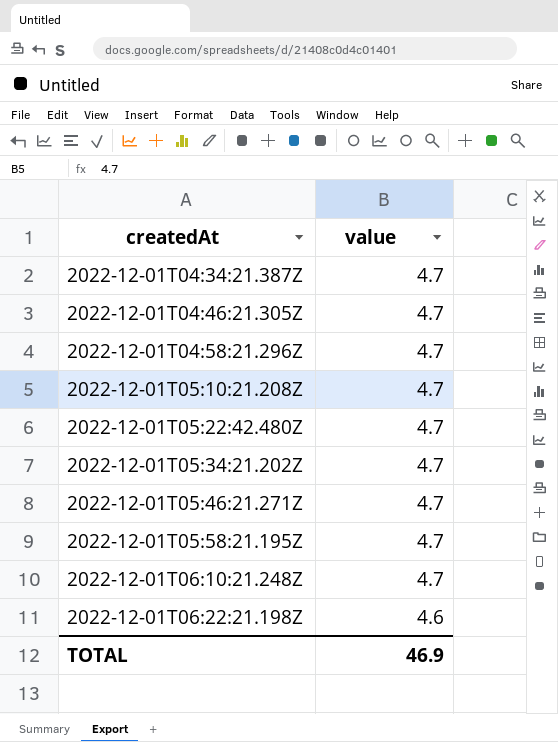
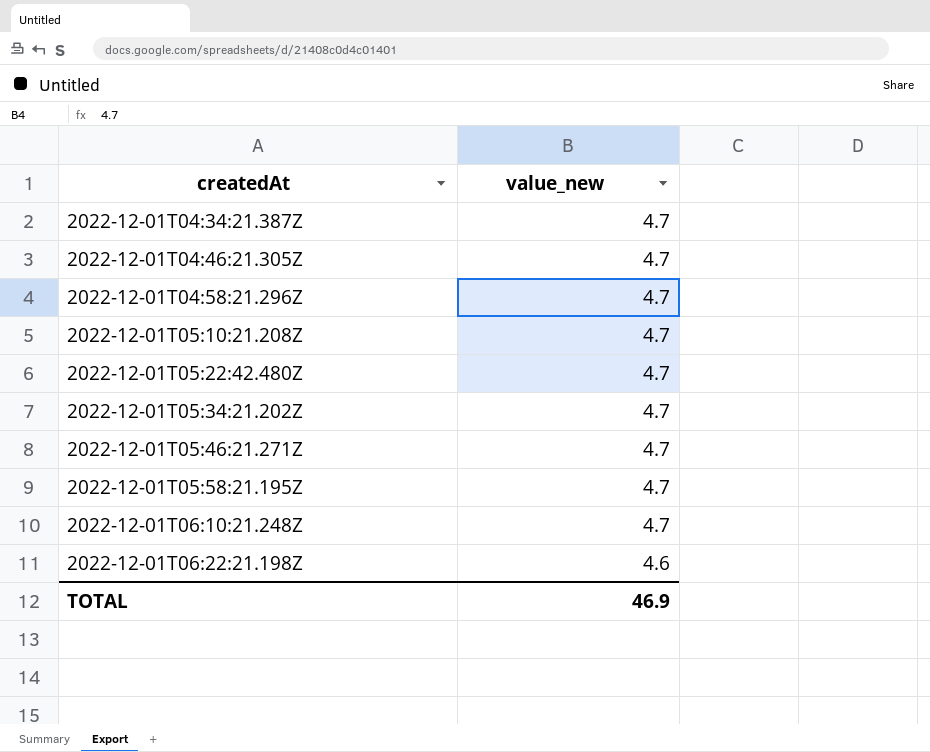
column name: value -> value_new

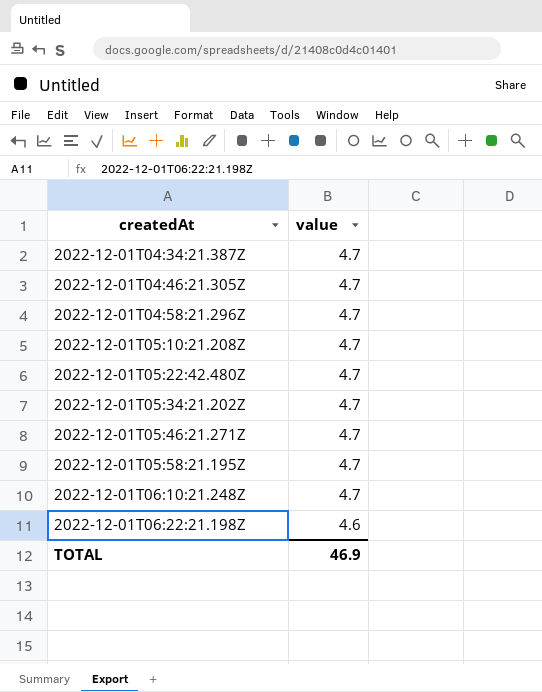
column name: value_new -> value

